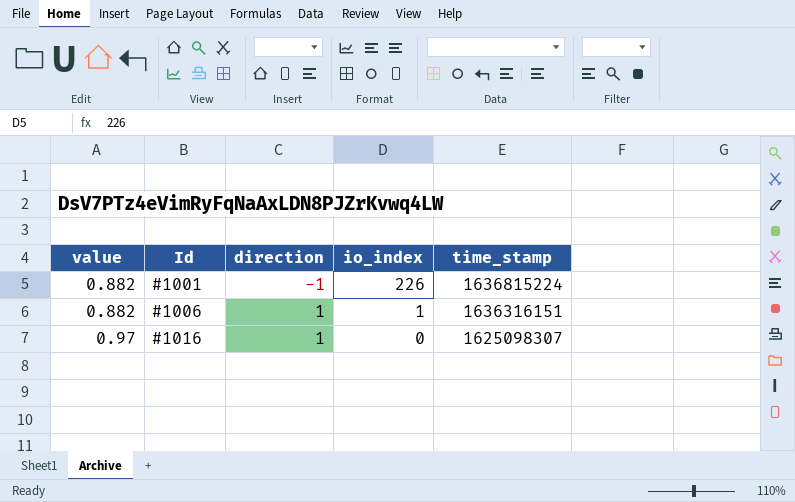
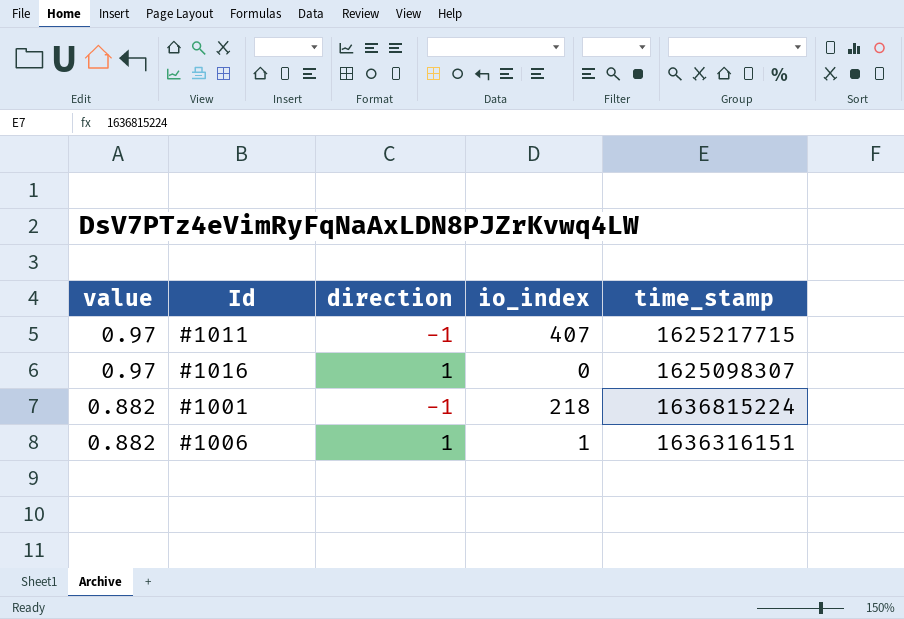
row order: value ascending -> value descending
row #1011: none -> 0.97 | -1 | 407 | 1625217715
#1001 | io_index: 226 -> 218

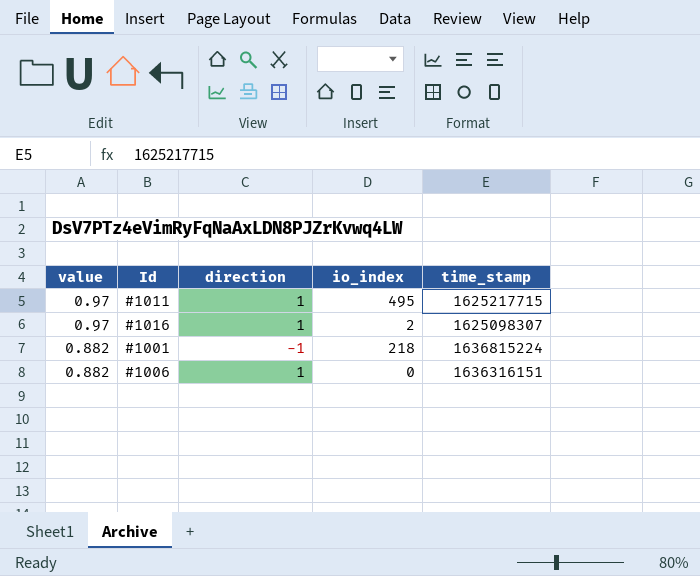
#1011 | direction: -1 -> 1
#1011 | io_index: 407 -> 495
#1016 | io_index: 0 -> 2
#1006 | io_index: 1 -> 0

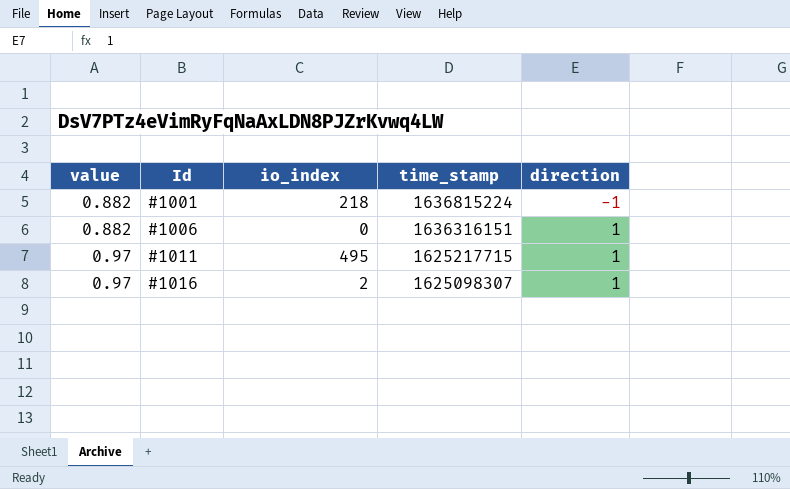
row order: value descending -> value ascending
column direction | position: 3 -> 5

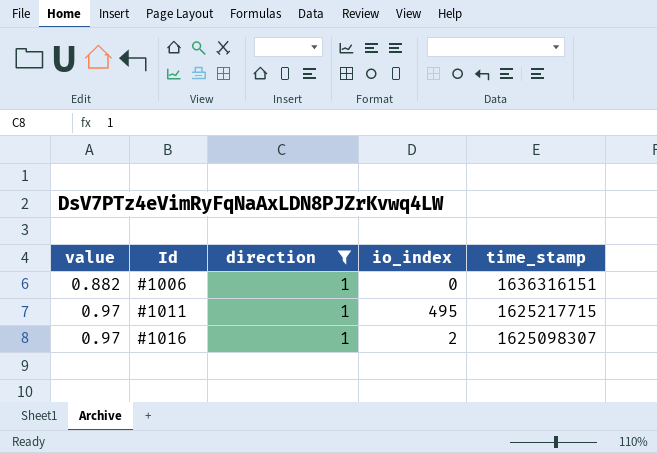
filter: none -> direction = 1
column direction | position: 5 -> 3

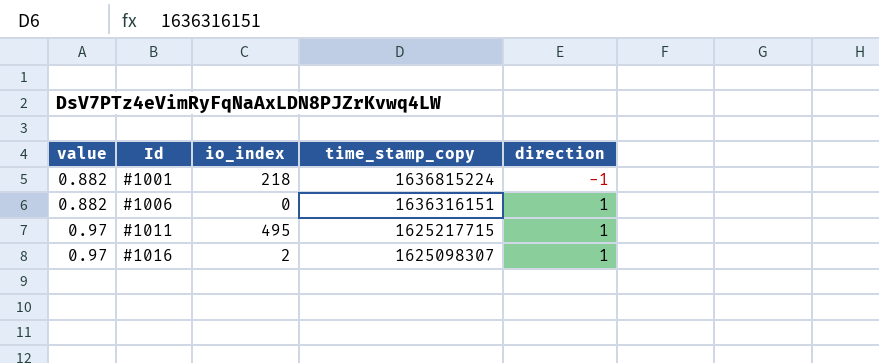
filter: direction = 1 -> none
column name: time_stamp -> time_stamp_copy
column direction | position: 3 -> 5

